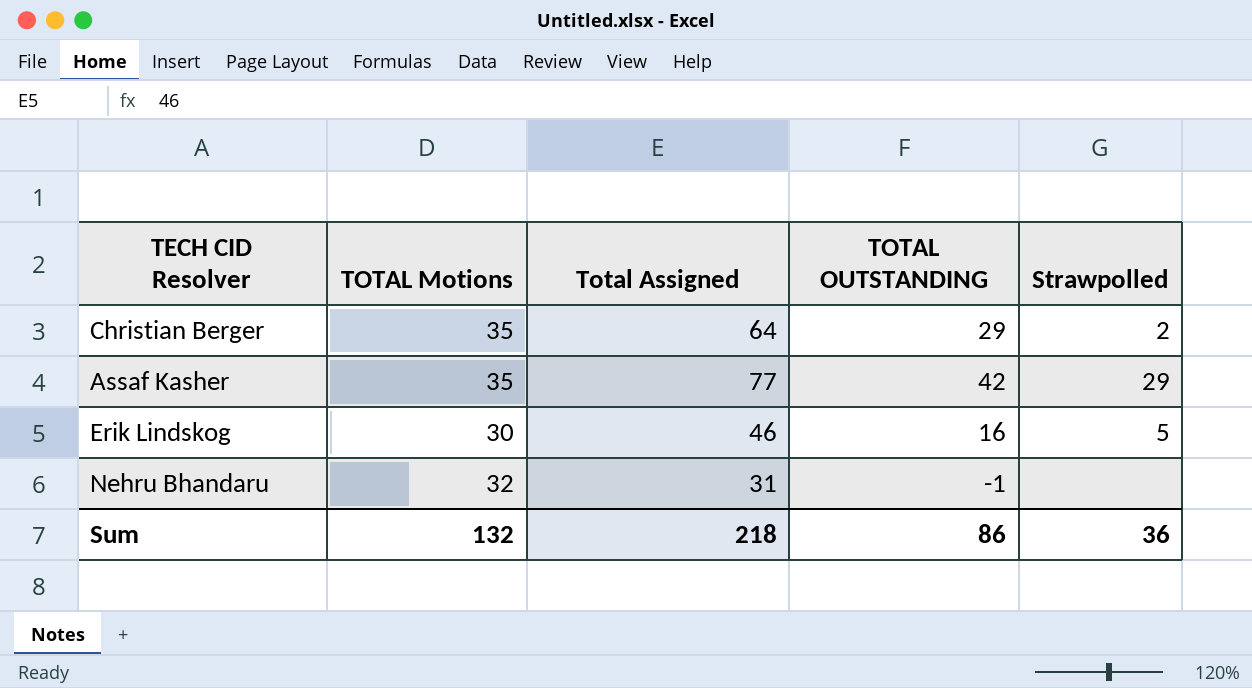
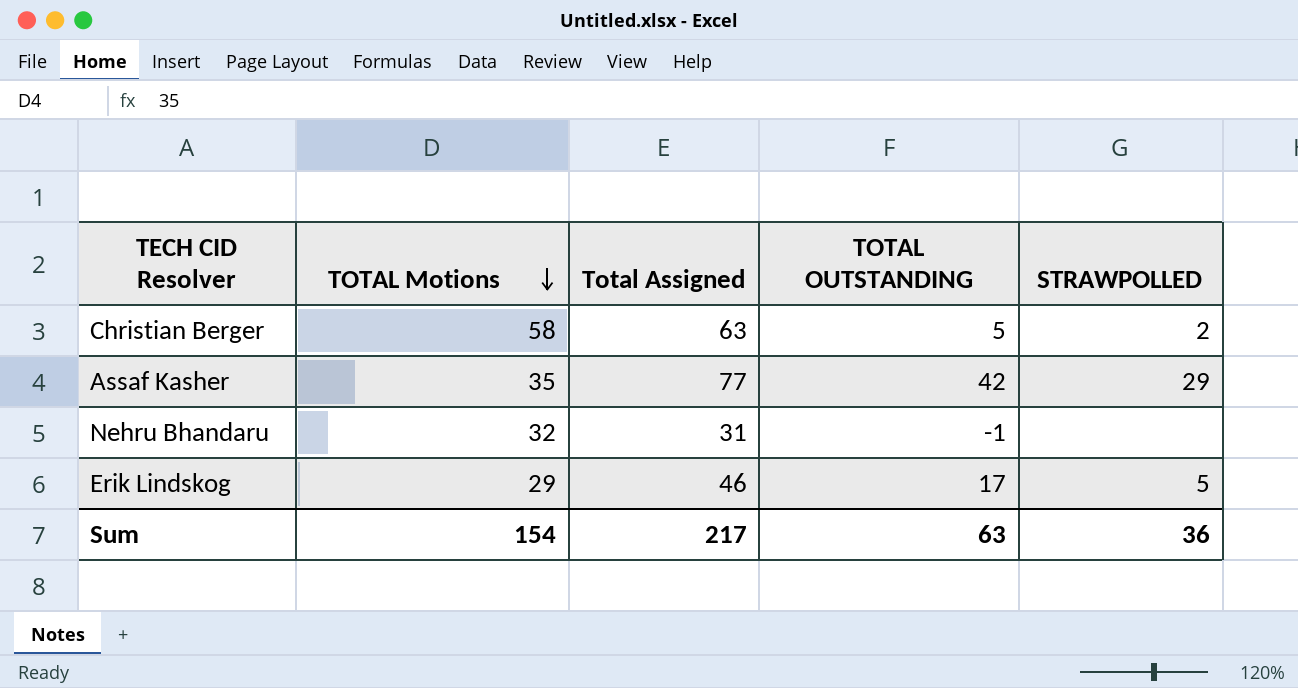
row order: none -> TOTAL Motions descending
column name: Strawpolled -> STRAWPOLLED
Christian Berger | TOTAL Motions: 35 -> 58
Christian Berger | Total Assigned: 64 -> 63
Christian Berger | TOTAL OUTSTANDING: 29 -> 5
Erik Lindskog | TOTAL Motions: 30 -> 29
Erik Lindskog | TOTAL OUTSTANDING: 16 -> 17
Sum | TOTAL Motions: 132 -> 154
Sum | Total Assigned: 218 -> 217
Sum | TOTAL OUTSTANDING: 86 -> 63

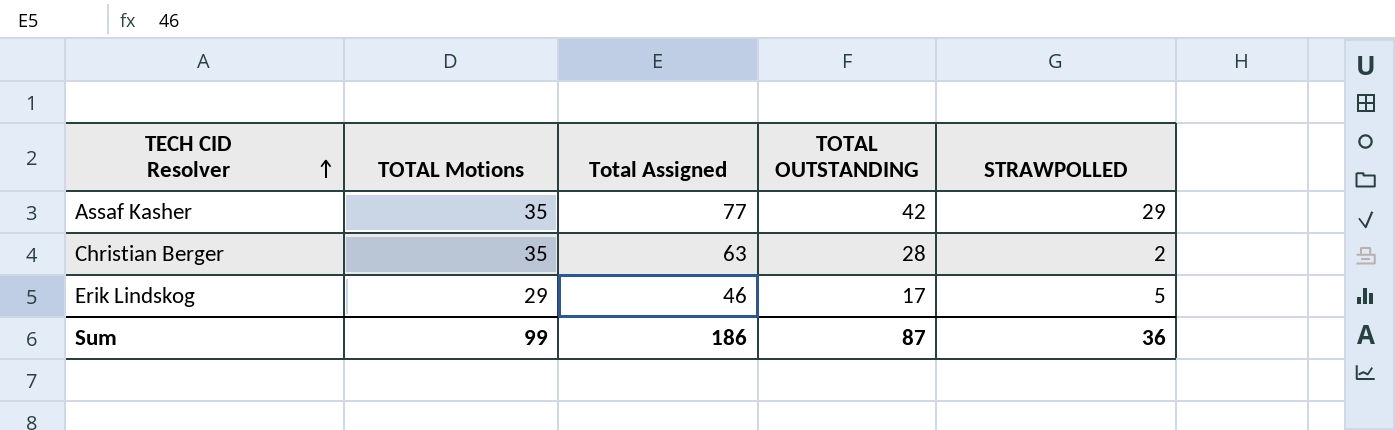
row order: TOTAL Motions descending -> TECH CID Resolver ascending
row Nehru Bhandaru: 32 | 31 | -1 | none -> none
Christian Berger | TOTAL Motions: 58 -> 35
Christian Berger | TOTAL OUTSTANDING: 5 -> 28
Sum | TOTAL Motions: 154 -> 99
Sum | Total Assigned: 217 -> 186
Sum | TOTAL OUTSTANDING: 63 -> 87

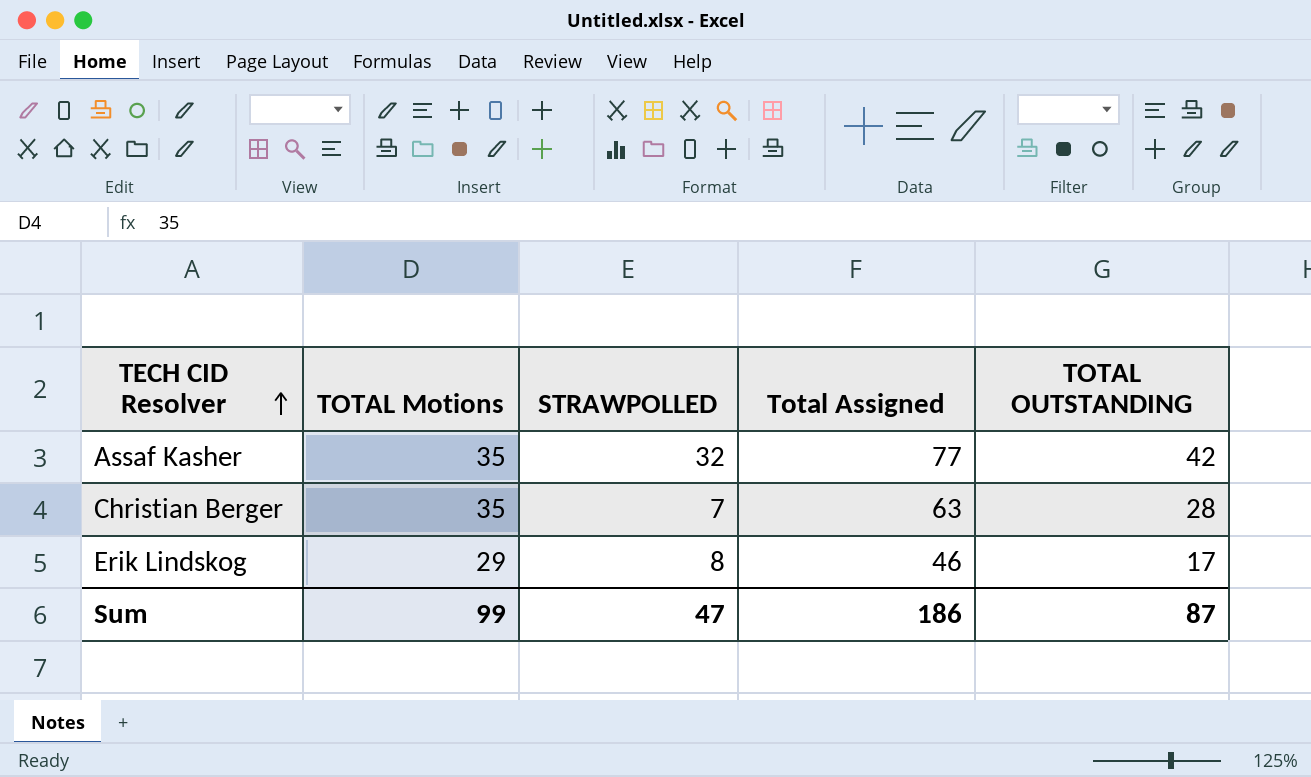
column STRAWPOLLED | position: 5 -> 3
Assaf Kasher | STRAWPOLLED: 29 -> 32
Christian Berger | STRAWPOLLED: 2 -> 7
Erik Lindskog | STRAWPOLLED: 5 -> 8
Sum | STRAWPOLLED: 36 -> 47

